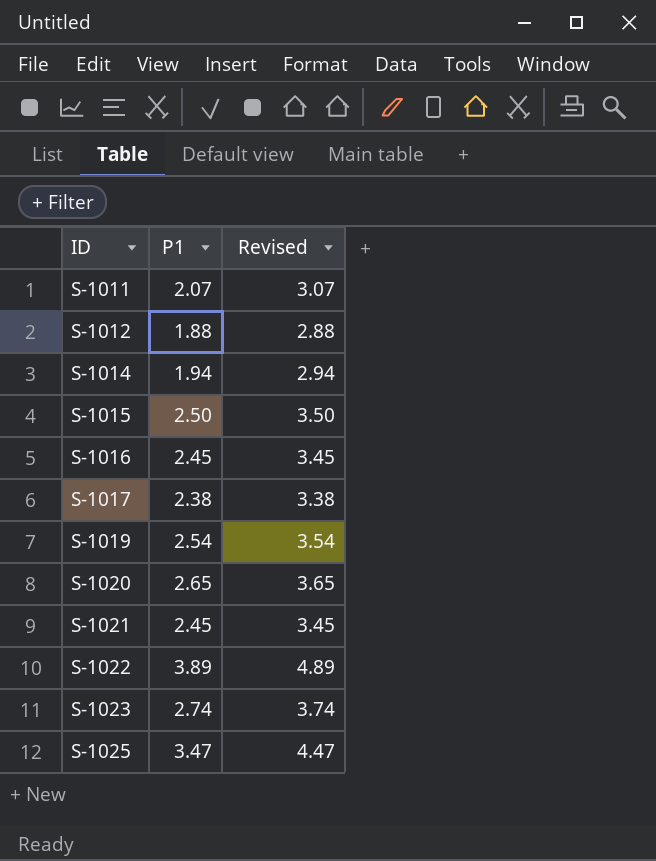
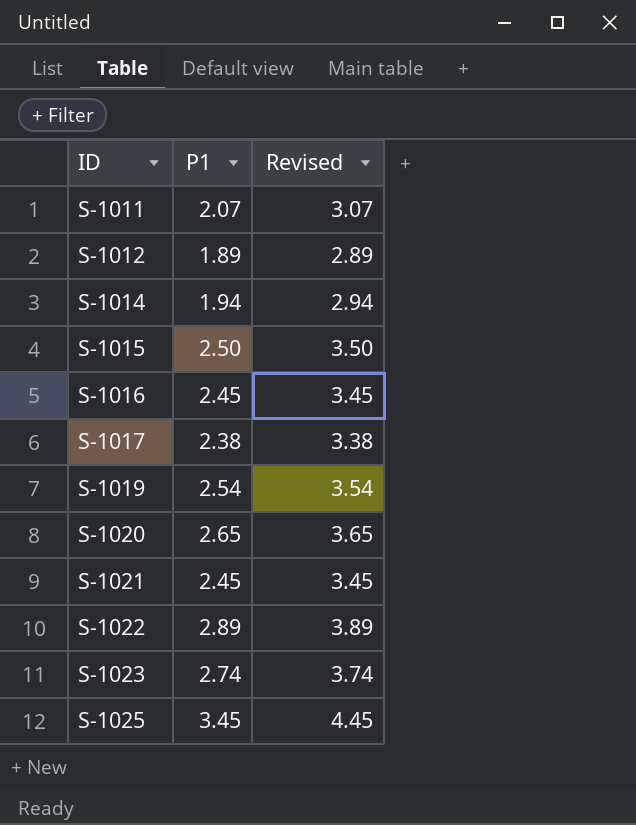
S-1012 | P1: 1.88 -> 1.89
S-1012 | Revised: 2.88 -> 2.89
S-1022 | P1: 3.89 -> 2.89
S-1022 | Revised: 4.89 -> 3.89
S-1025 | P1: 3.47 -> 3.45
S-1025 | Revised: 4.47 -> 4.45

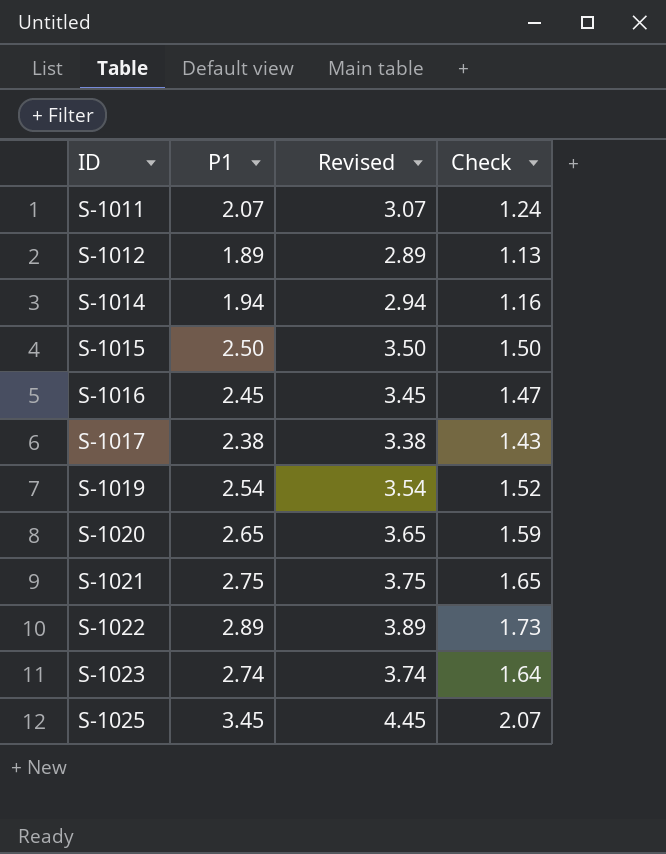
column Check | formula: none -> [P1] * 0.6
S-1021 | P1: 2.45 -> 2.75
S-1021 | Revised: 3.45 -> 3.75

